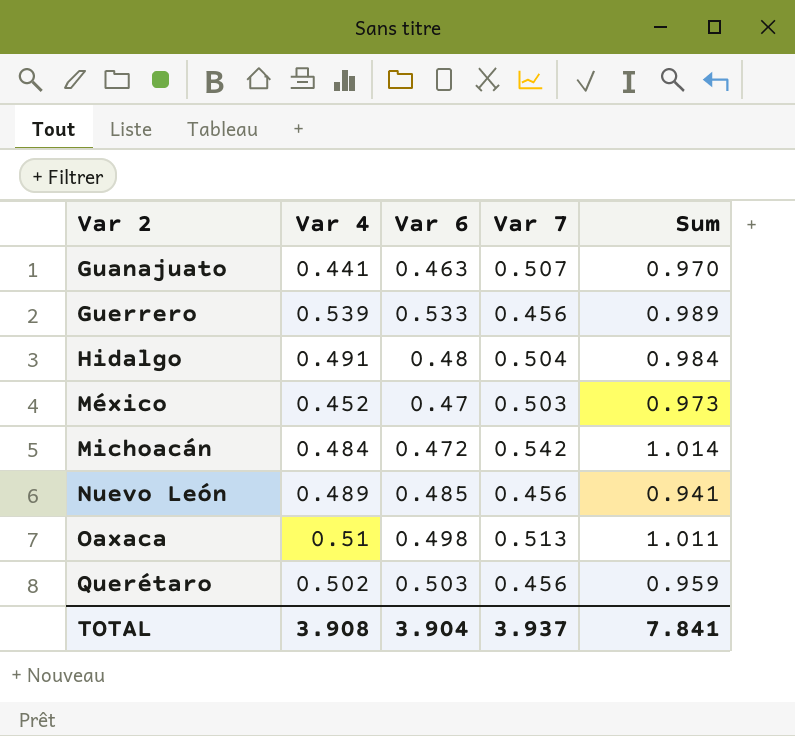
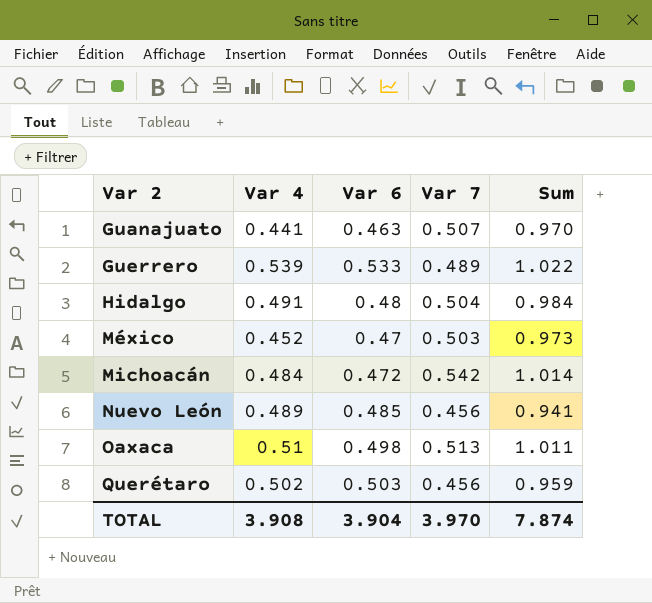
Guerrero | Var 7: 0.456 -> 0.489
Guerrero | Sum: 0.989 -> 1.022
TOTAL | Var 7: 3.937 -> 3.970
TOTAL | Sum: 7.841 -> 7.874

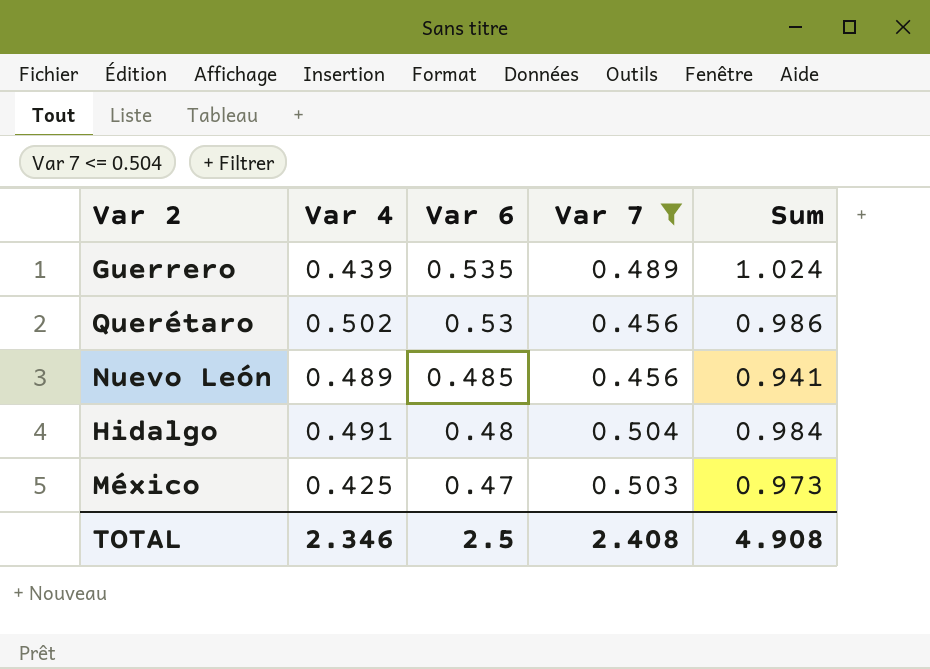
filter: none -> Var 7 <= 0.504
row order: Var 2 ascending -> Var 6 descending
Guerrero | Var 4: 0.539 -> 0.439
Guerrero | Var 6: 0.533 -> 0.535
Guerrero | Sum: 1.022 -> 1.024
Querétaro | Var 6: 0.503 -> 0.53
Querétaro | Sum: 0.959 -> 0.986
México | Var 4: 0.452 -> 0.425
TOTAL | Var 4: 3.908 -> 2.346
TOTAL | Var 6: 3.904 -> 2.5
TOTAL | Var 7: 3.970 -> 2.408
TOTAL | Sum: 7.874 -> 4.908

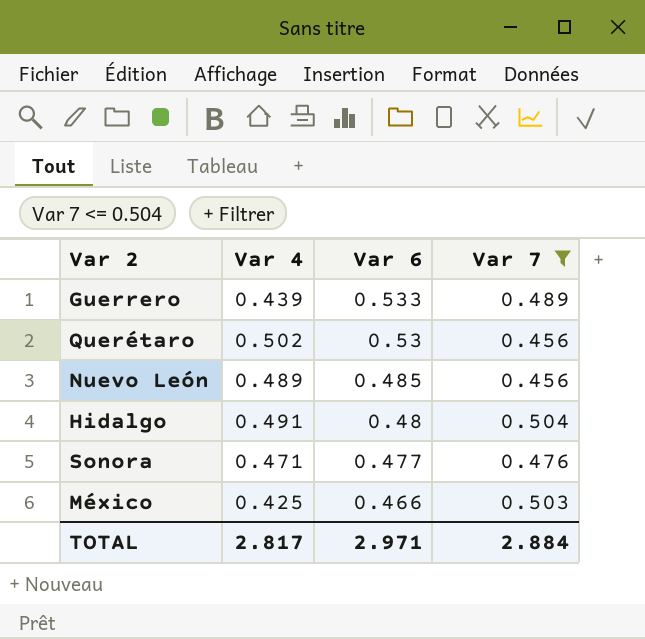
column Sum | formula: [Var 6] + [Var 7] -> none
Guerrero | Var 6: 0.535 -> 0.533
row Sonora: none -> 0.471 | 0.477 | 0.476
México | Var 6: 0.47 -> 0.466
TOTAL | Var 4: 2.346 -> 2.817
TOTAL | Var 6: 2.5 -> 2.971
TOTAL | Var 7: 2.408 -> 2.884

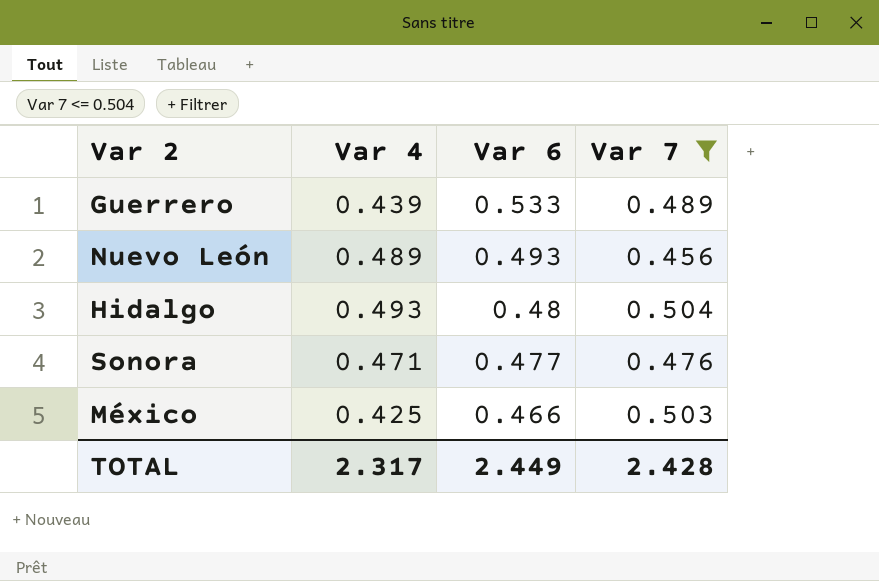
row Querétaro: 0.502 | 0.53 | 0.456 -> none
Nuevo León | Var 6: 0.485 -> 0.493
Hidalgo | Var 4: 0.491 -> 0.493
TOTAL | Var 4: 2.817 -> 2.317
TOTAL | Var 6: 2.971 -> 2.449
TOTAL | Var 7: 2.884 -> 2.428

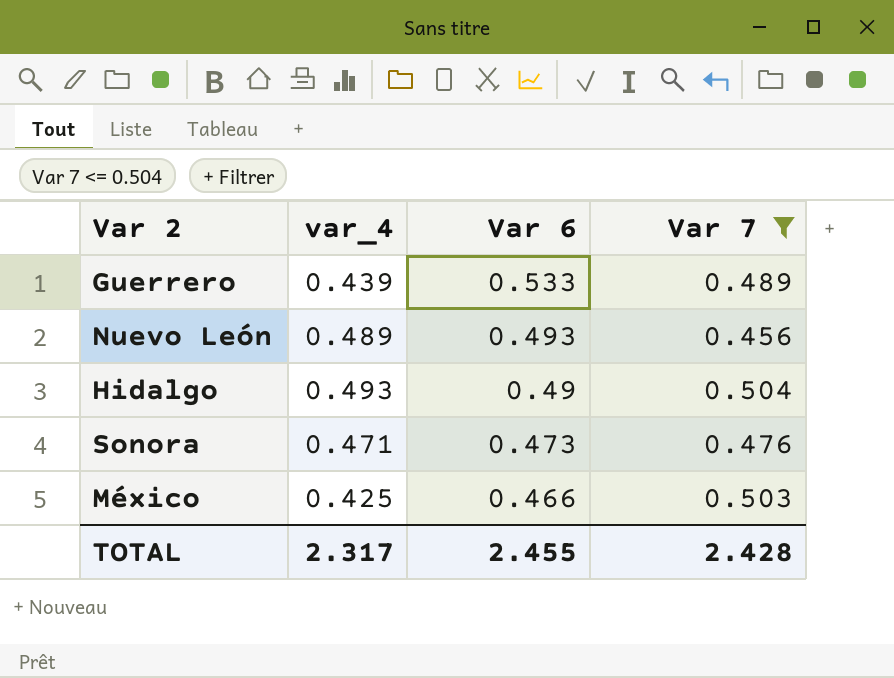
column name: Var 4 -> var_4
Hidalgo | Var 6: 0.48 -> 0.49
Sonora | Var 6: 0.477 -> 0.473
TOTAL | Var 6: 2.449 -> 2.455

